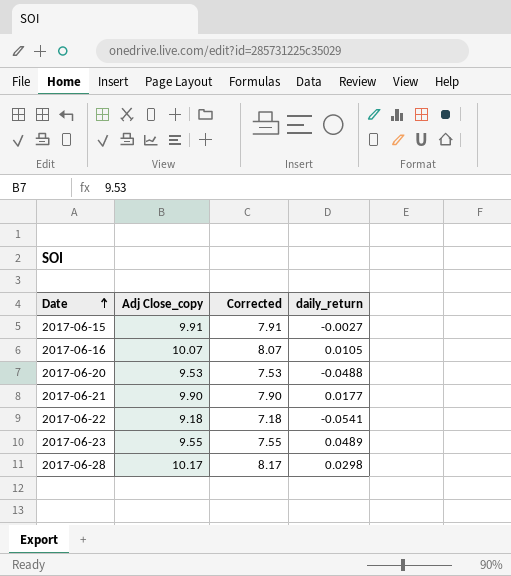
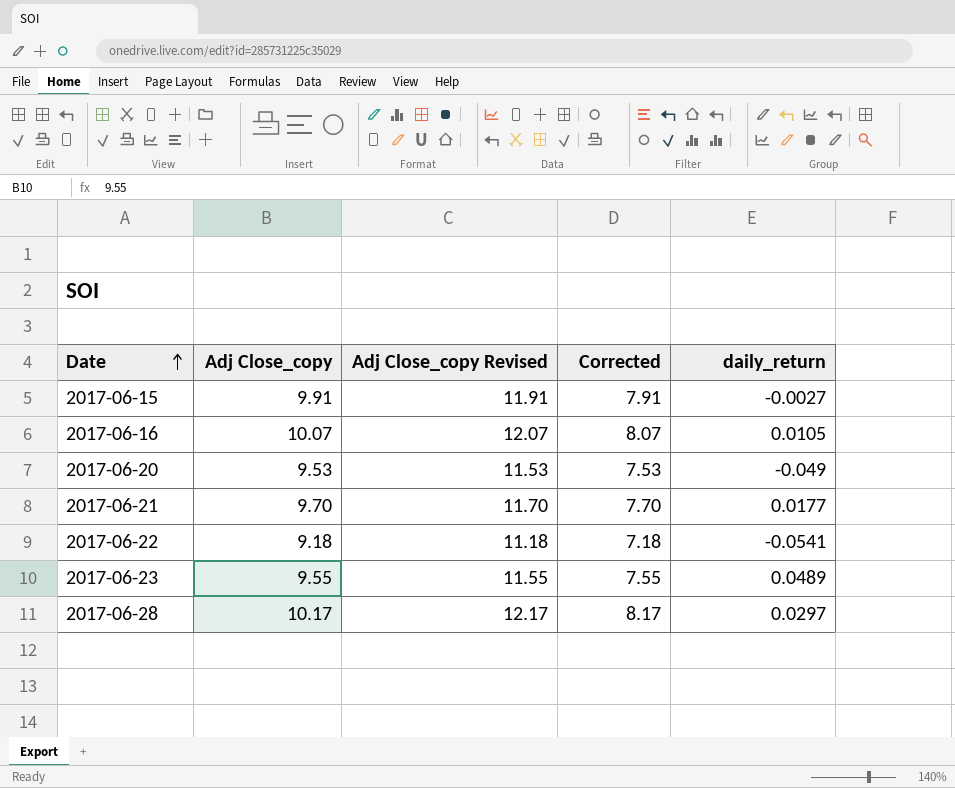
column Adj Close_copy Revised | formula: none -> [Adj Close_copy] + 2
2017-06-20 | daily_return: -0.0488 -> -0.049
2017-06-21 | Adj Close_copy: 9.90 -> 9.70
2017-06-21 | Corrected: 7.90 -> 7.70
2017-06-28 | daily_return: 0.0298 -> 0.0297

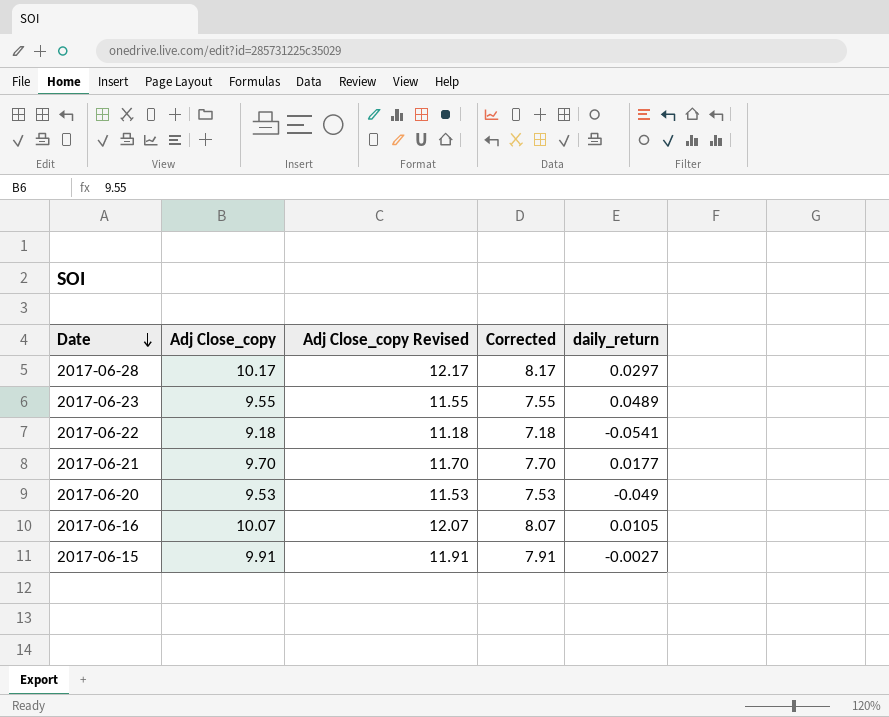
row order: Date ascending -> Date descending

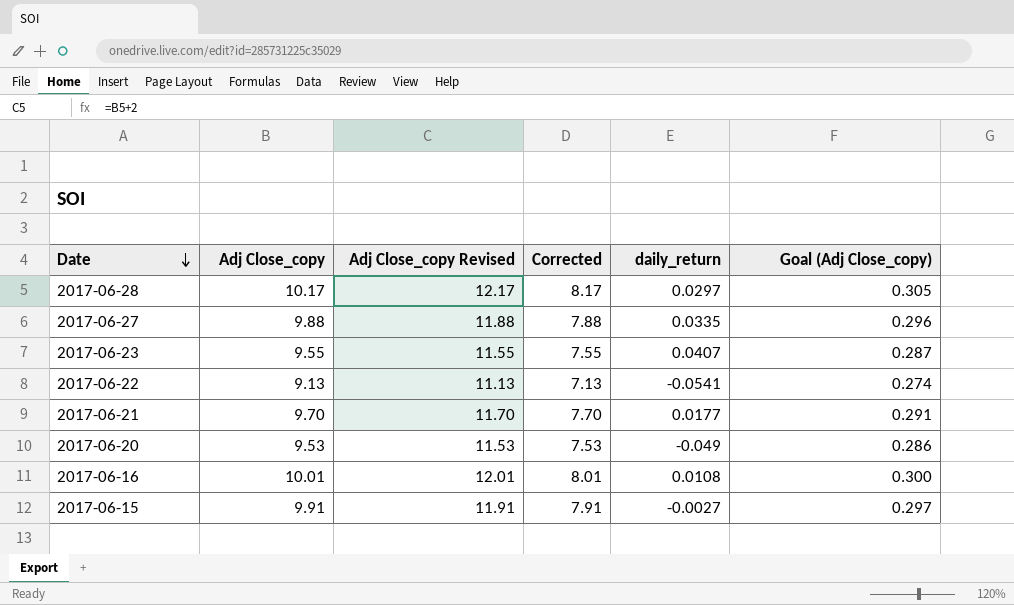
column Goal (Adj Close_copy) | formula: none -> [Adj Close_copy] * 0.03
row 2017-06-27: none -> 9.88 | 11.88 | 7.88 | 0.0335 | 0.296
2017-06-23 | daily_return: 0.0489 -> 0.0407
2017-06-22 | Adj Close_copy: 9.18 -> 9.13
2017-06-22 | Adj Close_copy Revised: 11.18 -> 11.13
2017-06-22 | Corrected: 7.18 -> 7.13
2017-06-16 | Adj Close_copy: 10.07 -> 10.01
2017-06-16 | Adj Close_copy Revised: 12.07 -> 12.01
2017-06-16 | Corrected: 8.07 -> 8.01
2017-06-16 | daily_return: 0.0105 -> 0.0108

